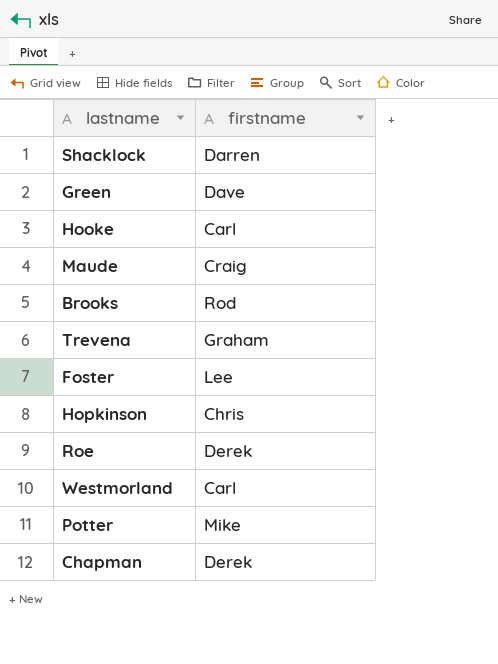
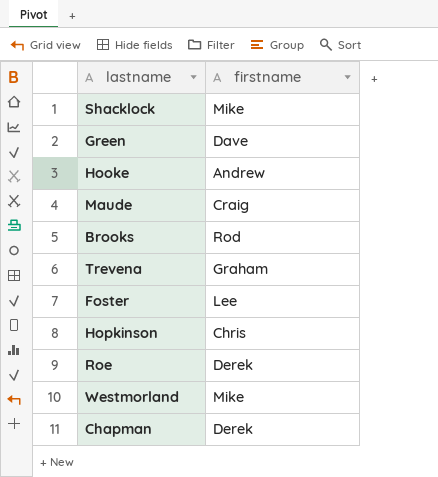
row Potter: Mike -> none
Shacklock | firstname: Darren -> Mike
Hooke | firstname: Carl -> Andrew
Westmorland | firstname: Carl -> Mike

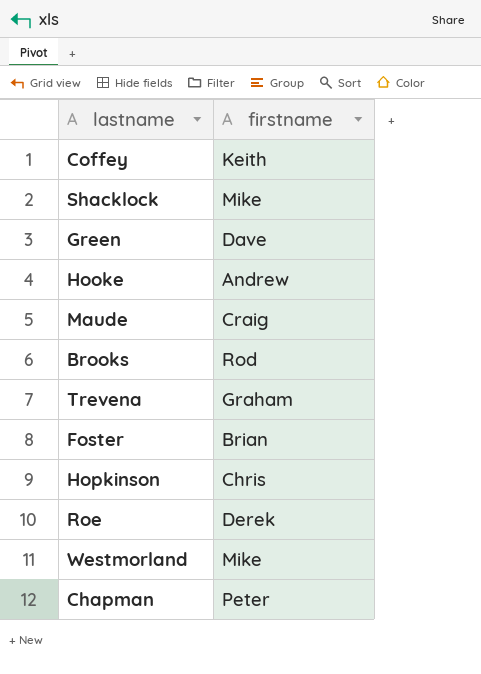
row Coffey: none -> Keith
Foster | firstname: Lee -> Brian
Chapman | firstname: Derek -> Peter

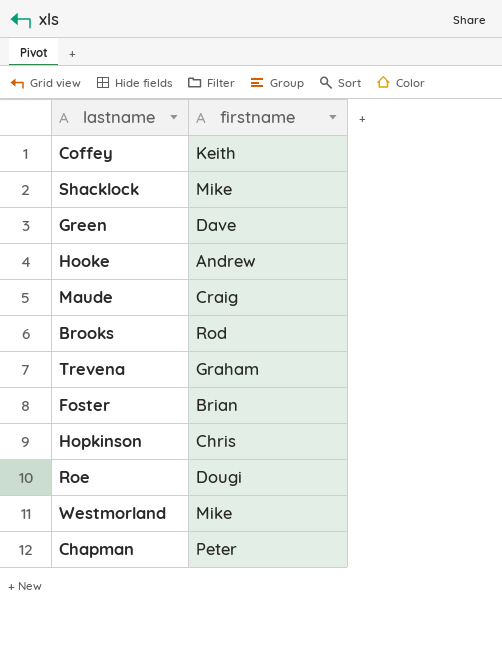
Roe | firstname: Derek -> Dougi

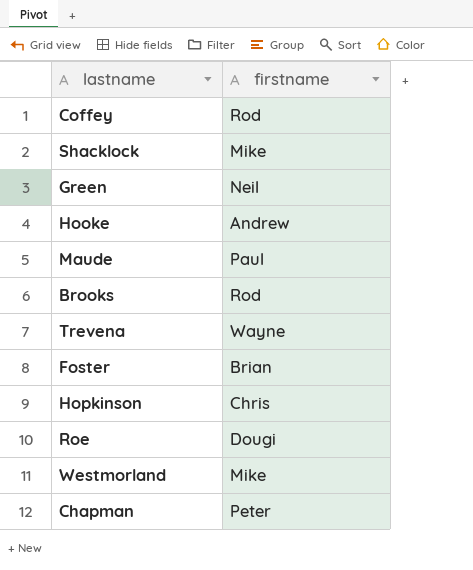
Coffey | firstname: Keith -> Rod
Green | firstname: Dave -> Neil
Maude | firstname: Craig -> Paul
Trevena | firstname: Graham -> Wayne

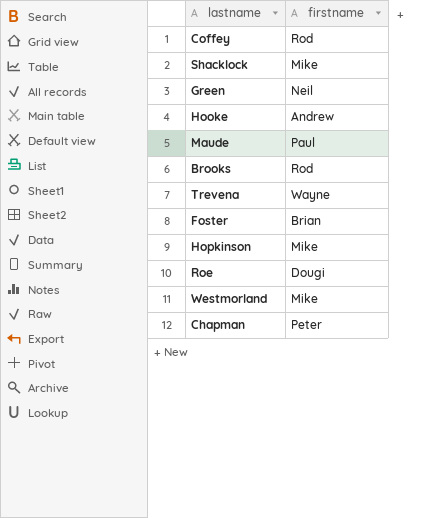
Hopkinson | firstname: Chris -> Mike

